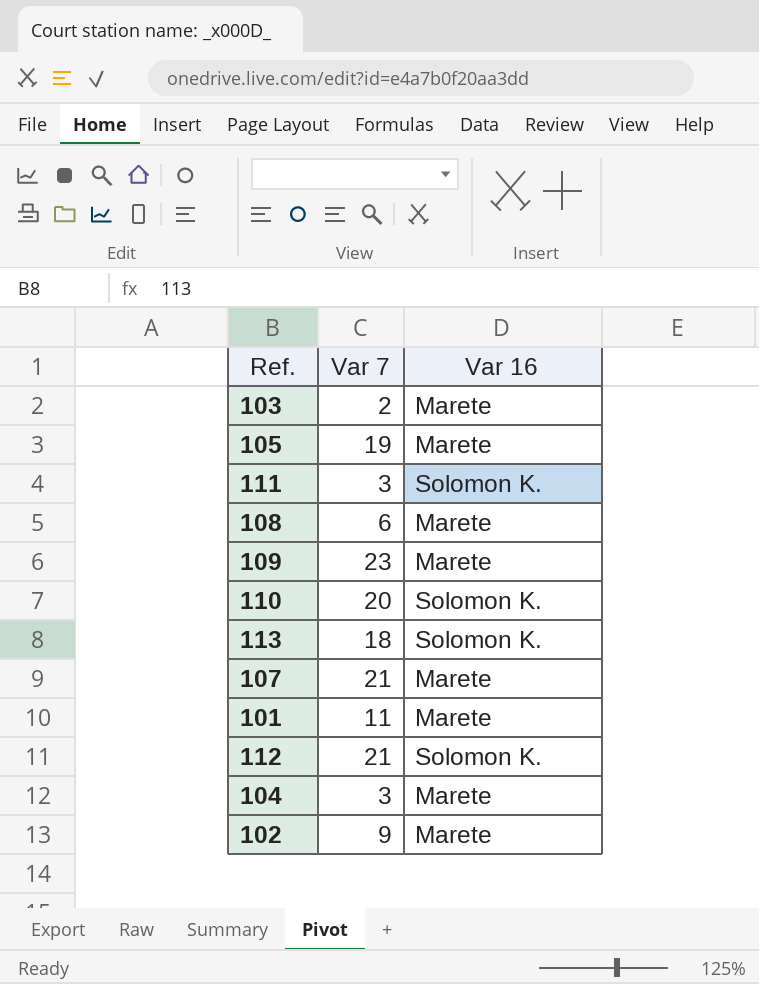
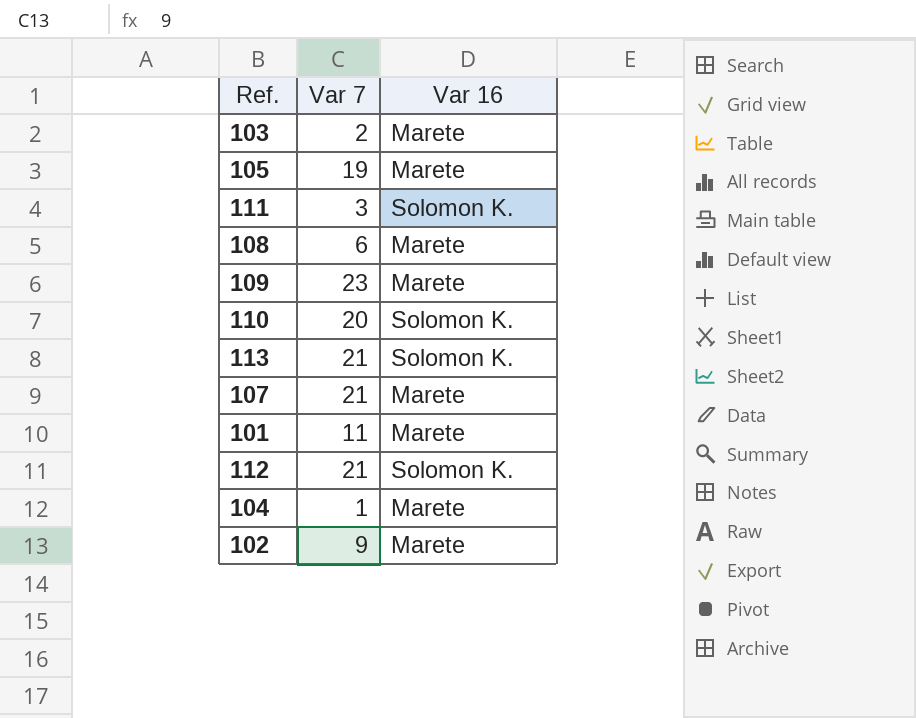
113 | Var 7: 18 -> 21
104 | Var 7: 3 -> 1

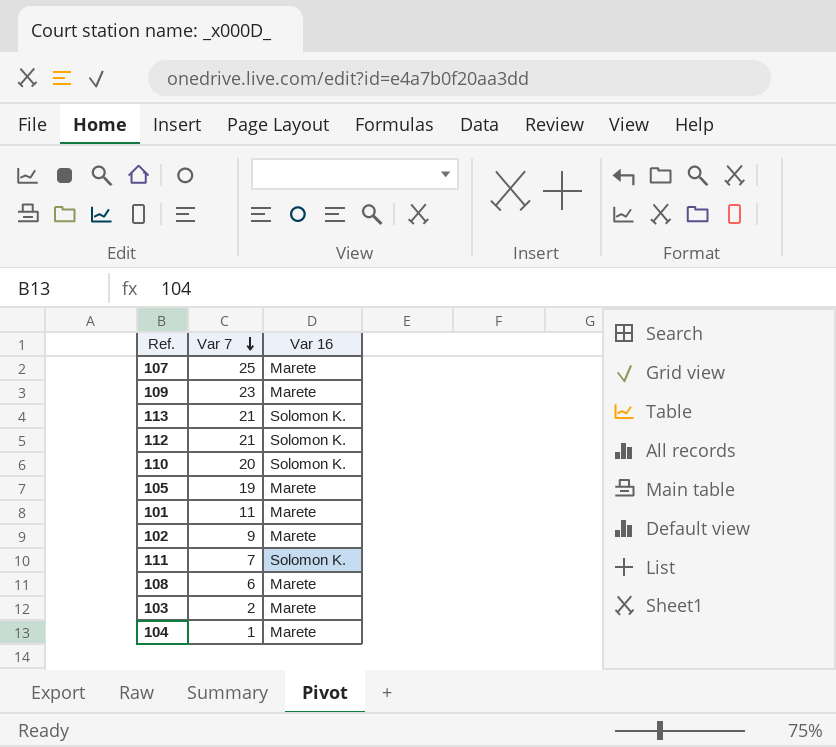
row order: none -> Var 7 descending
107 | Var 7: 21 -> 25
111 | Var 7: 3 -> 7

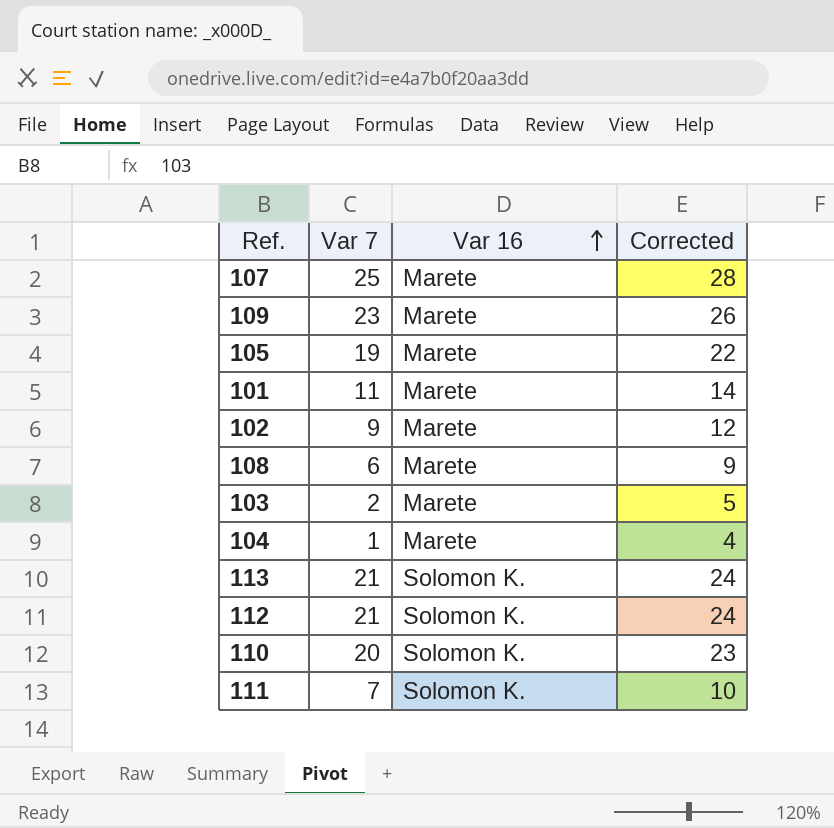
row order: Var 7 descending -> Var 16 ascending
column Corrected | formula: none -> [Var 7] + 3

